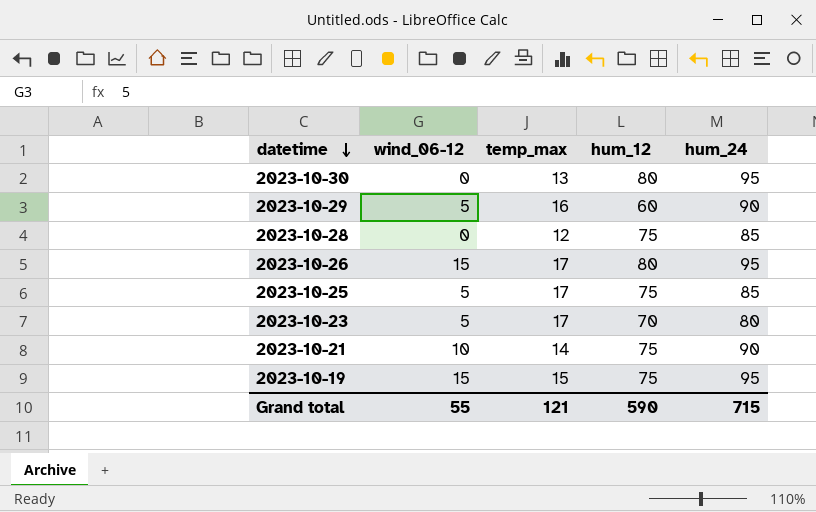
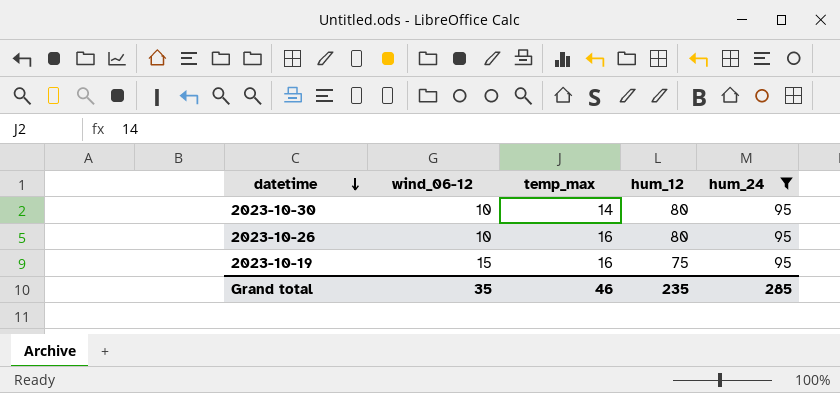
filter: none -> hum_24 = 95
2023-10-30 | wind_06-12: 0 -> 10
2023-10-30 | temp_max: 13 -> 14
2023-10-26 | wind_06-12: 15 -> 10
2023-10-26 | temp_max: 17 -> 16
2023-10-19 | temp_max: 15 -> 16
Grand total | wind_06-12: 55 -> 35
Grand total | temp_max: 121 -> 46
Grand total | hum_12: 590 -> 235
Grand total | hum_24: 715 -> 285

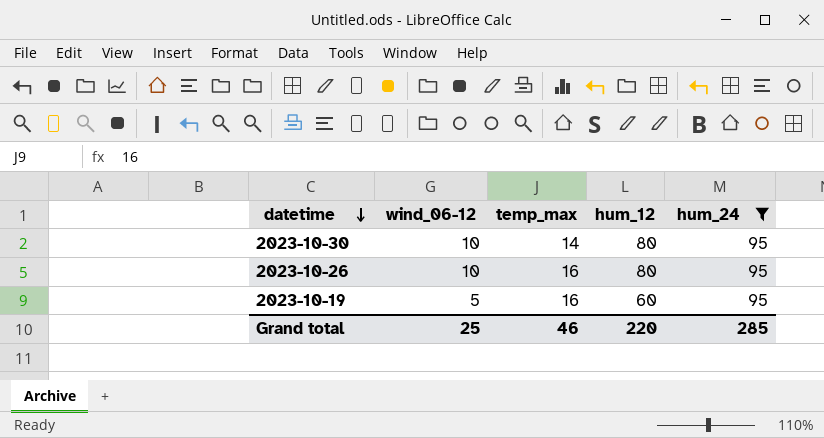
2023-10-19 | wind_06-12: 15 -> 5
2023-10-19 | hum_12: 75 -> 60
Grand total | wind_06-12: 35 -> 25
Grand total | hum_12: 235 -> 220

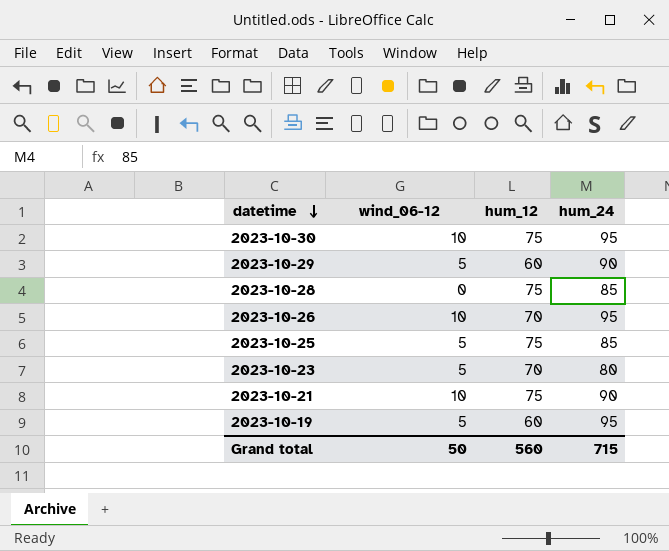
filter: hum_24 = 95 -> none
column temp_max | position: 3 -> none
2023-10-30 | hum_12: 80 -> 75
2023-10-26 | hum_12: 80 -> 70
Grand total | wind_06-12: 25 -> 50
Grand total | hum_12: 220 -> 560
Grand total | hum_24: 285 -> 715

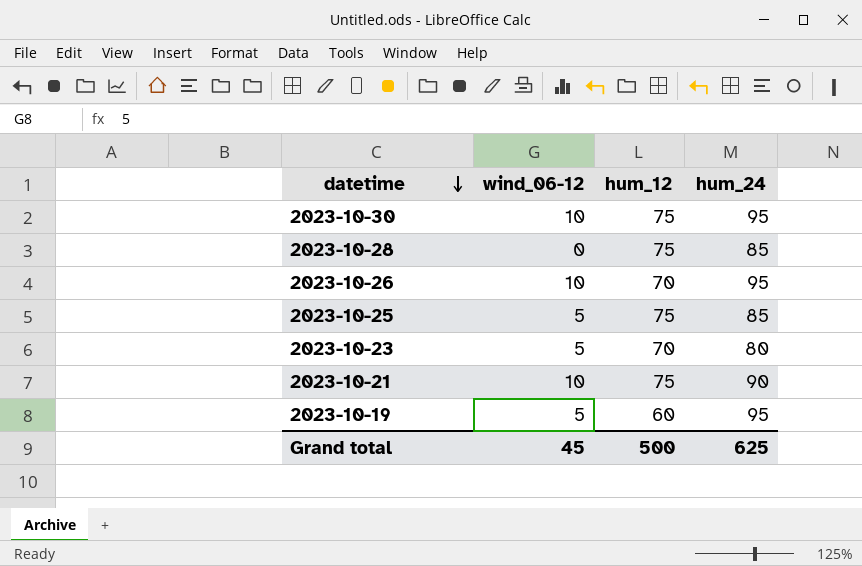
row 2023-10-29: 5 | 60 | 90 -> none
Grand total | wind_06-12: 50 -> 45
Grand total | hum_12: 560 -> 500
Grand total | hum_24: 715 -> 625

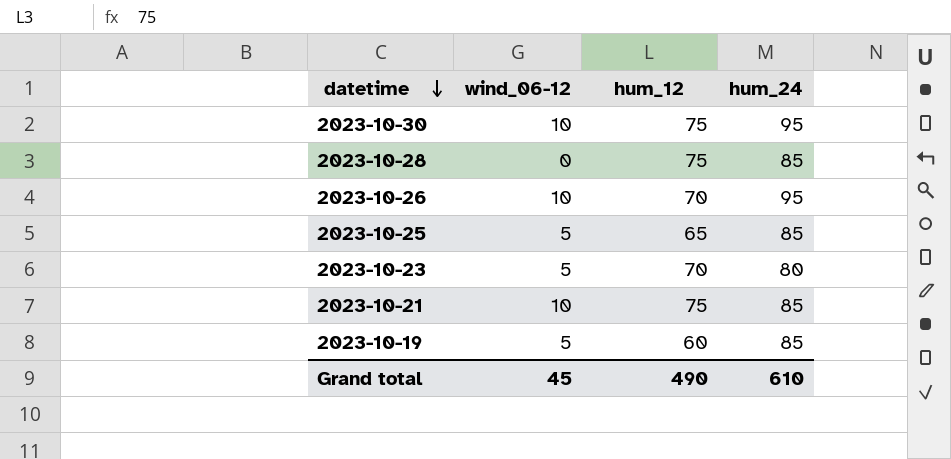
2023-10-25 | hum_12: 75 -> 65
2023-10-21 | hum_24: 90 -> 85
2023-10-19 | hum_24: 95 -> 85
Grand total | hum_12: 500 -> 490
Grand total | hum_24: 625 -> 610

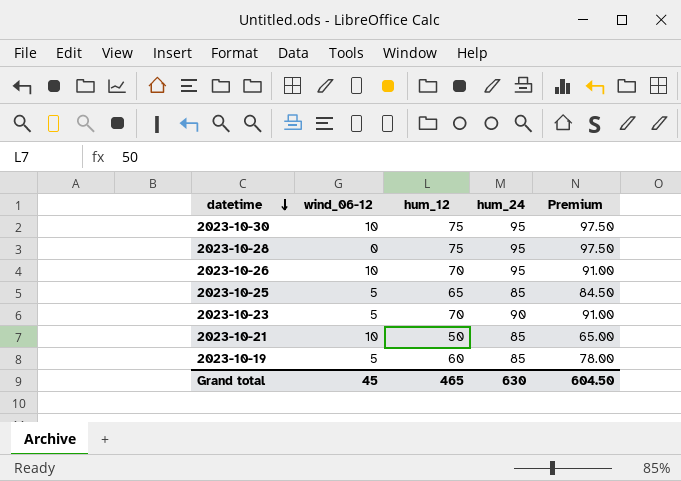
column Premium | formula: none -> [hum_12] * 1.3
2023-10-28 | hum_24: 85 -> 95
2023-10-23 | hum_24: 80 -> 90
2023-10-21 | hum_12: 75 -> 50
Grand total | hum_12: 490 -> 465
Grand total | hum_24: 610 -> 630

